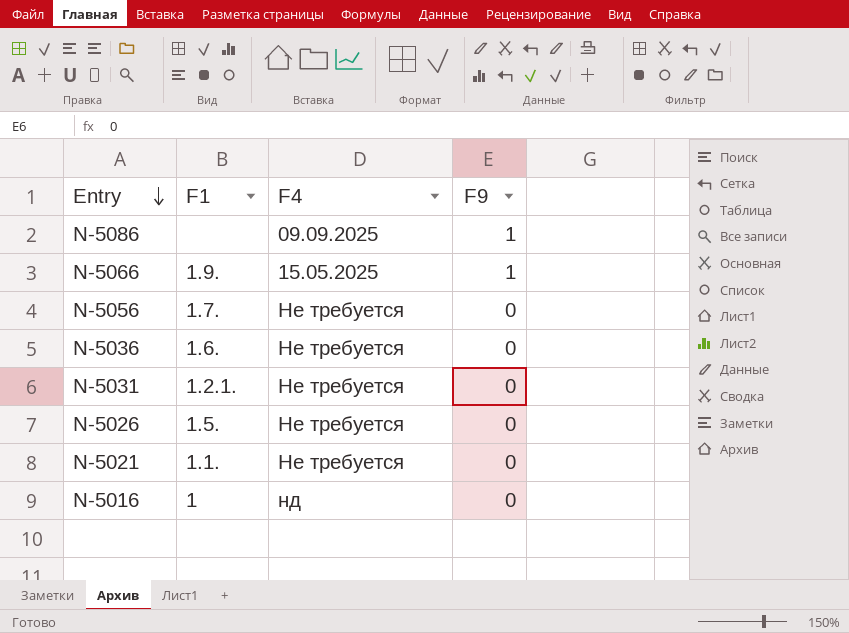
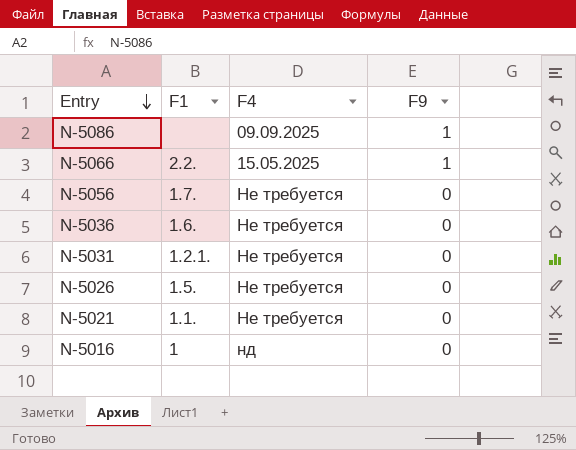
N-5066 | F1: 1.9. -> 2.2.

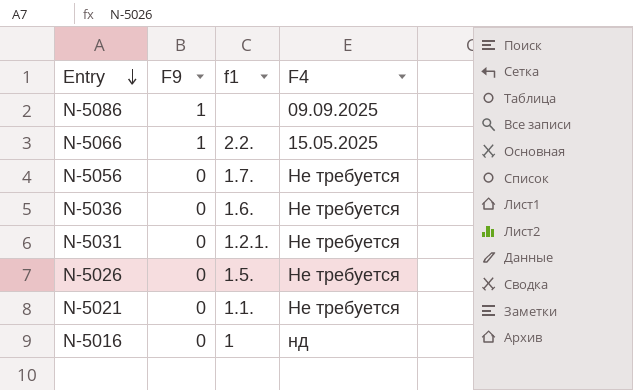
column F9 | position: 4 -> 2
column name: F1 -> f1

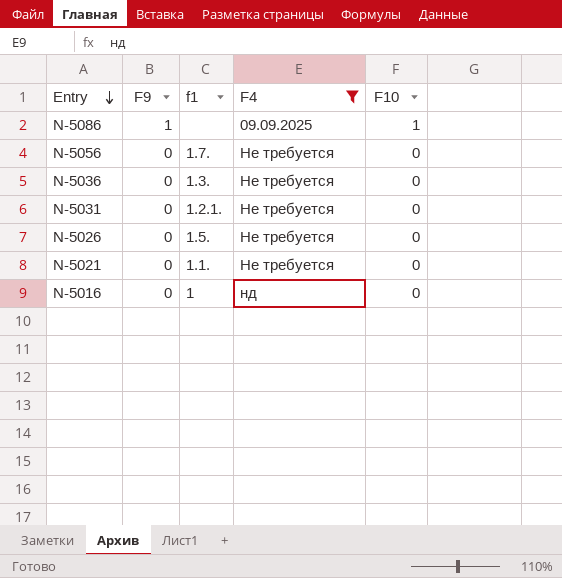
filter: none -> F4 != 15.05.2025
column F10 | position: none -> 5
N-5036 | f1: 1.6. -> 1.3.

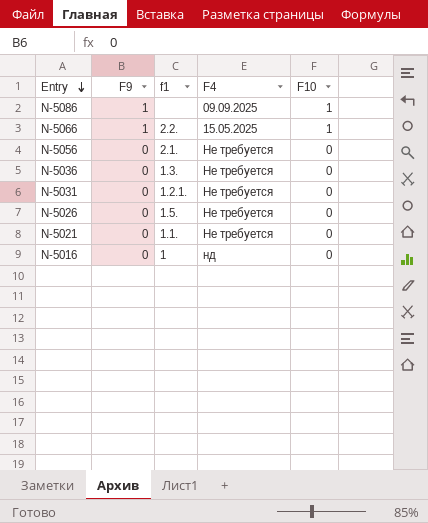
filter: F4 != 15.05.2025 -> none
N-5056 | f1: 1.7. -> 2.1.

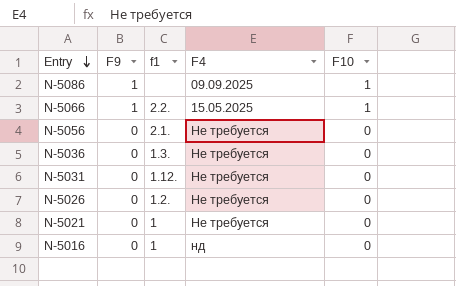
N-5031 | f1: 1.2.1. -> 1.12.
N-5026 | f1: 1.5. -> 1.2.
N-5021 | f1: 1.1. -> 1

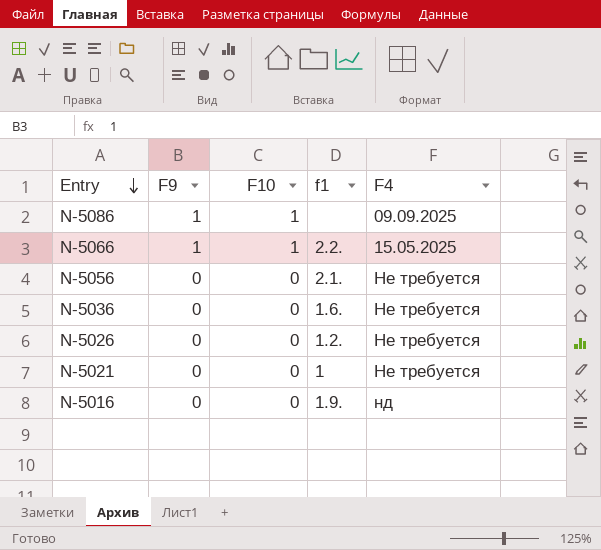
column F10 | position: 5 -> 3
row N-5031: 0 | 1.12. | Не требуется | 0 -> none
N-5036 | f1: 1.3. -> 1.6.
N-5016 | f1: 1 -> 1.9.

